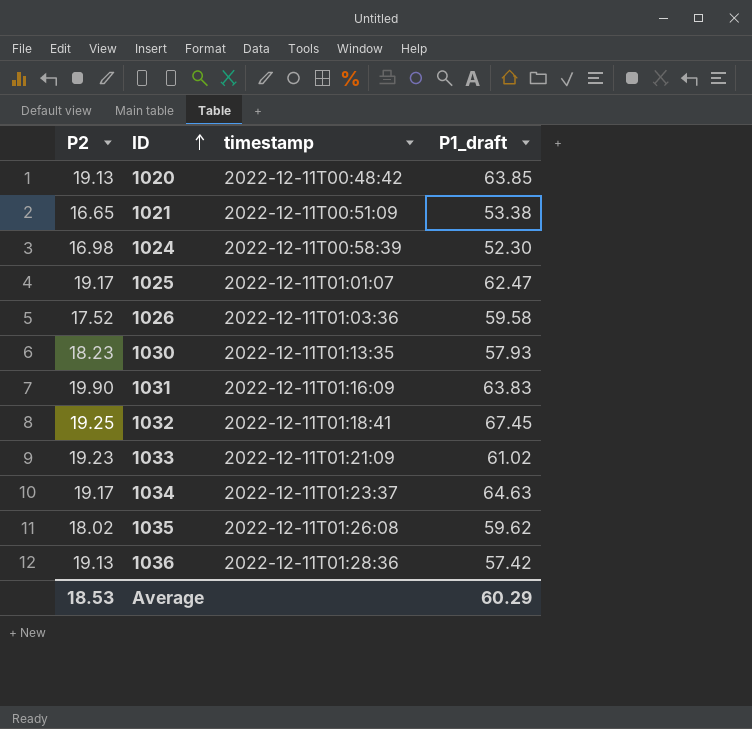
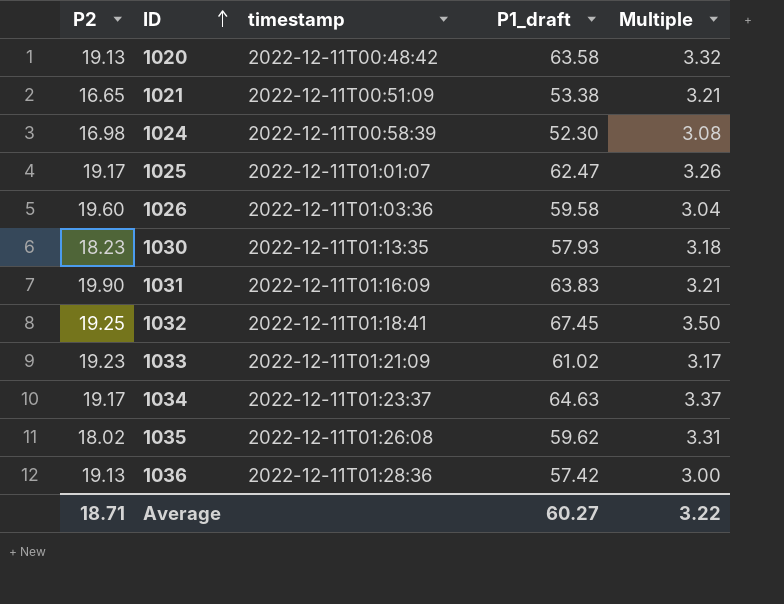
column Multiple | formula: none -> [P1_draft] / [P2]
1020 | P1_draft: 63.85 -> 63.58
1026 | P2: 17.52 -> 19.60
Average | P2: 18.53 -> 18.71
Average | P1_draft: 60.29 -> 60.27

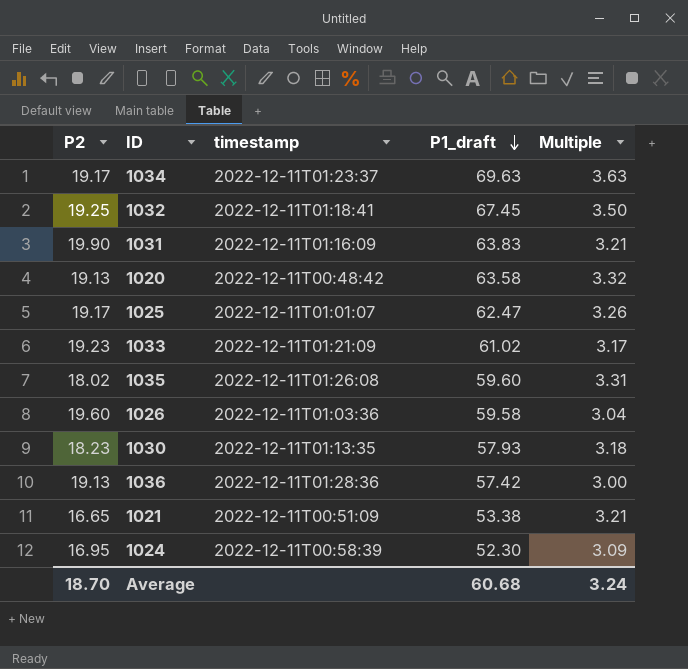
row order: ID ascending -> P1_draft descending
1034 | P1_draft: 64.63 -> 69.63
1034 | Multiple: 3.37 -> 3.63
1035 | P1_draft: 59.62 -> 59.60
1024 | P2: 16.98 -> 16.95
1024 | Multiple: 3.08 -> 3.09
Average | P2: 18.71 -> 18.70
Average | P1_draft: 60.27 -> 60.68
Average | Multiple: 3.22 -> 3.24

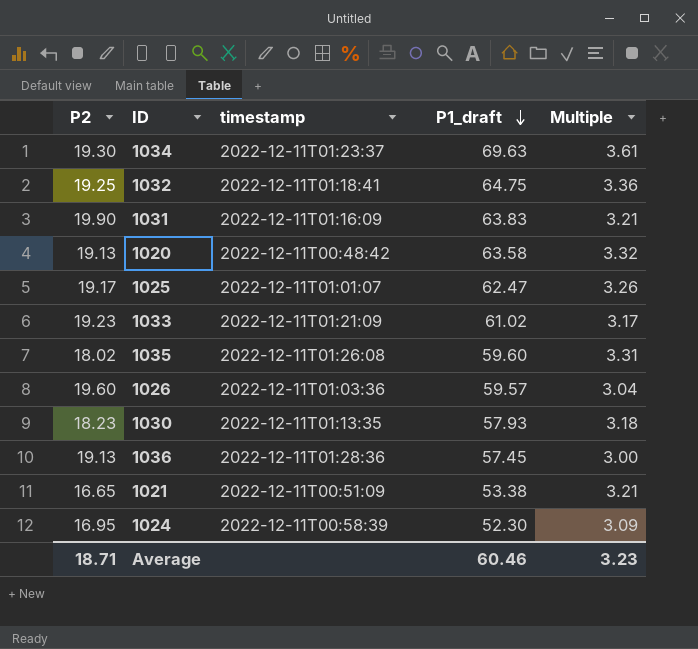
1034 | P2: 19.17 -> 19.30
1034 | Multiple: 3.63 -> 3.61
1032 | P1_draft: 67.45 -> 64.75
1032 | Multiple: 3.50 -> 3.36
1026 | P1_draft: 59.58 -> 59.57
1036 | P1_draft: 57.42 -> 57.45
Average | P2: 18.70 -> 18.71
Average | P1_draft: 60.68 -> 60.46
Average | Multiple: 3.24 -> 3.23

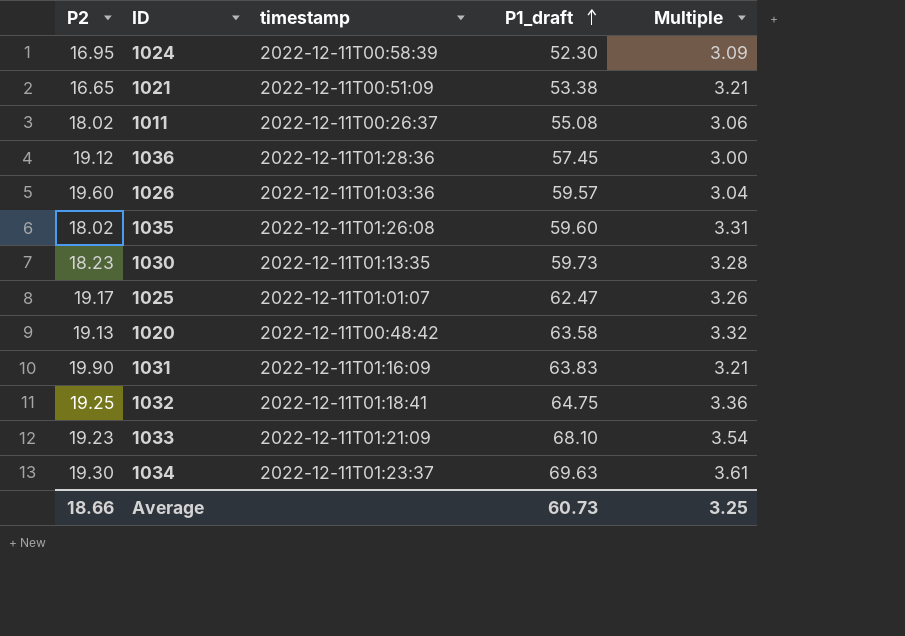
row order: P1_draft descending -> P1_draft ascending
row 1011: none -> 18.02 | 2022-12-11T00:26:37 | 55.08 | 3.06
1036 | P2: 19.13 -> 19.12
1030 | P1_draft: 57.93 -> 59.73
1030 | Multiple: 3.18 -> 3.28
1033 | P1_draft: 61.02 -> 68.10
1033 | Multiple: 3.17 -> 3.54
Average | P2: 18.71 -> 18.66
Average | P1_draft: 60.46 -> 60.73
Average | Multiple: 3.23 -> 3.25

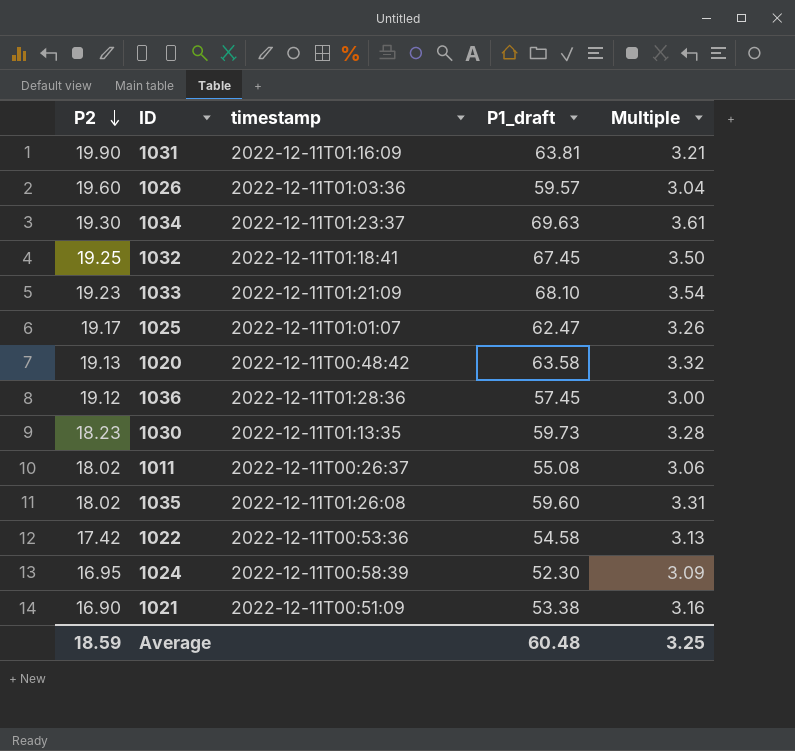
row order: P1_draft ascending -> P2 descending
1031 | P1_draft: 63.83 -> 63.81
1032 | P1_draft: 64.75 -> 67.45
1032 | Multiple: 3.36 -> 3.50
row 1022: none -> 17.42 | 2022-12-11T00:53:36 | 54.58 | 3.13
1021 | P2: 16.65 -> 16.90
1021 | Multiple: 3.21 -> 3.16
Average | P2: 18.66 -> 18.59
Average | P1_draft: 60.73 -> 60.48

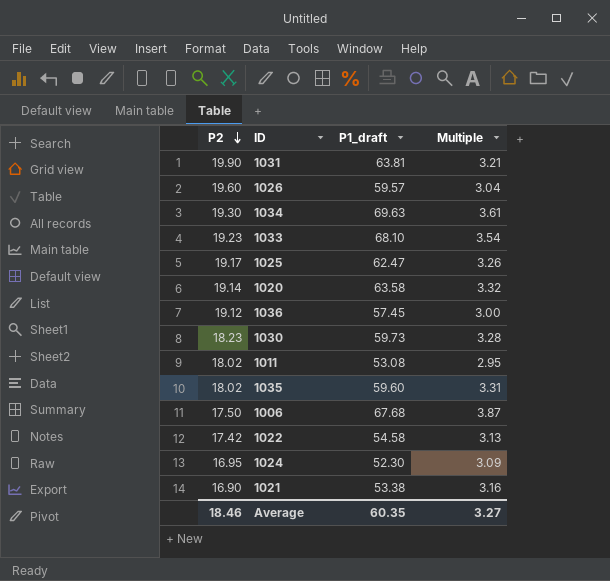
column timestamp | position: 3 -> none
row 1032: 19.25 | 2022-12-11T01:18:41 | 67.45 | 3.50 -> none
1020 | P2: 19.13 -> 19.14
1011 | P1_draft: 55.08 -> 53.08
1011 | Multiple: 3.06 -> 2.95
row 1006: none -> 17.50 | 67.68 | 3.87
Average | P2: 18.59 -> 18.46
Average | P1_draft: 60.48 -> 60.35
Average | Multiple: 3.25 -> 3.27

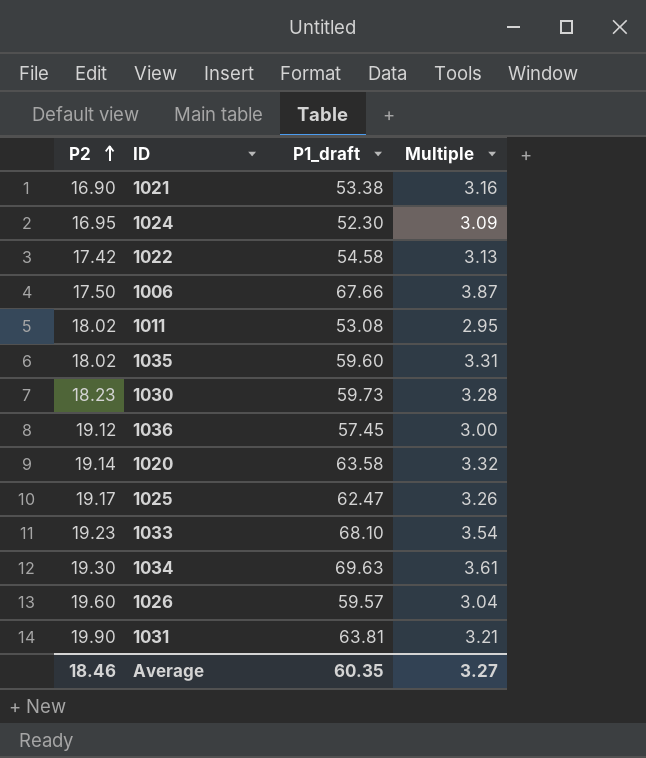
row order: P2 descending -> P2 ascending
1006 | P1_draft: 67.68 -> 67.66

